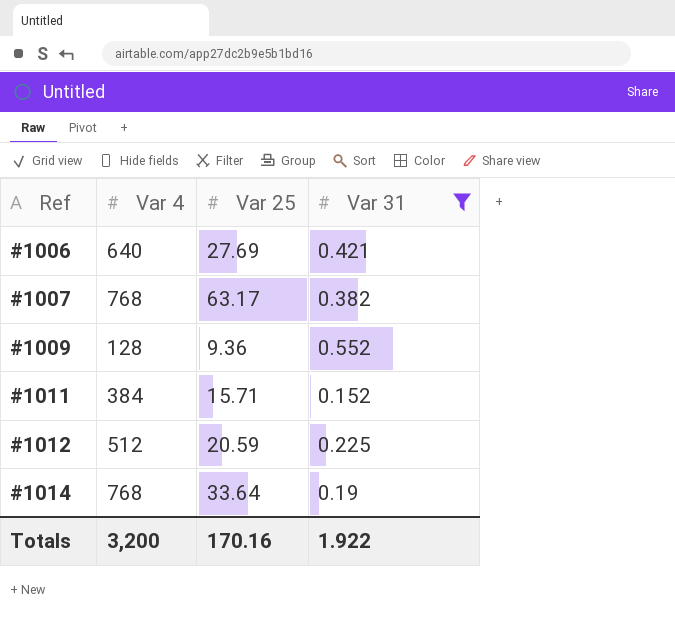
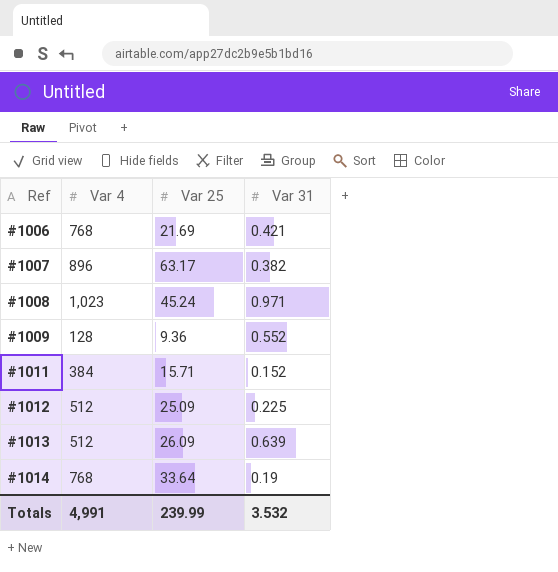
filter: Var 31 <= 0.552 -> none
#1006 | Var 4: 640 -> 768
#1006 | Var 25: 27.69 -> 21.69
#1007 | Var 4: 768 -> 896
#1012 | Var 25: 20.59 -> 25.09
Totals | Var 4: 3,200 -> 4,991
Totals | Var 25: 170.16 -> 239.99
Totals | Var 31: 1.922 -> 3.532

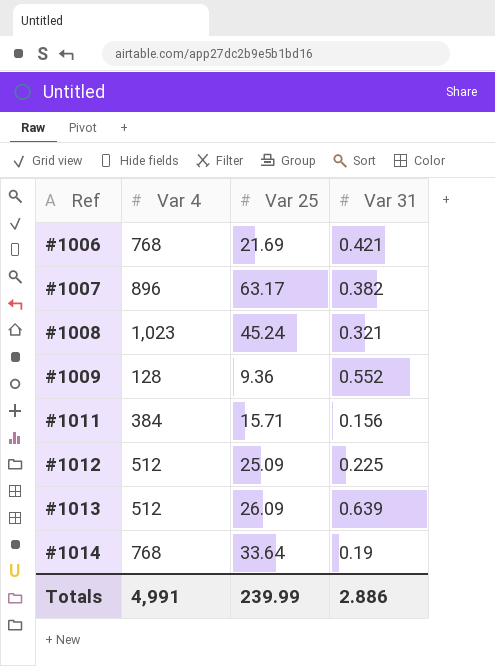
#1008 | Var 31: 0.971 -> 0.321
#1011 | Var 31: 0.152 -> 0.156
Totals | Var 31: 3.532 -> 2.886

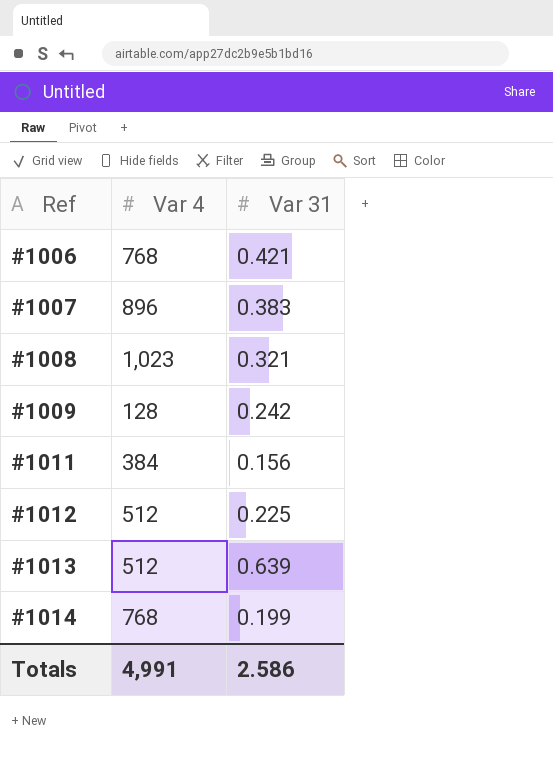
column Var 25 | position: 3 -> none
#1007 | Var 31: 0.382 -> 0.383
#1009 | Var 31: 0.552 -> 0.242
#1014 | Var 31: 0.19 -> 0.199
Totals | Var 31: 2.886 -> 2.586

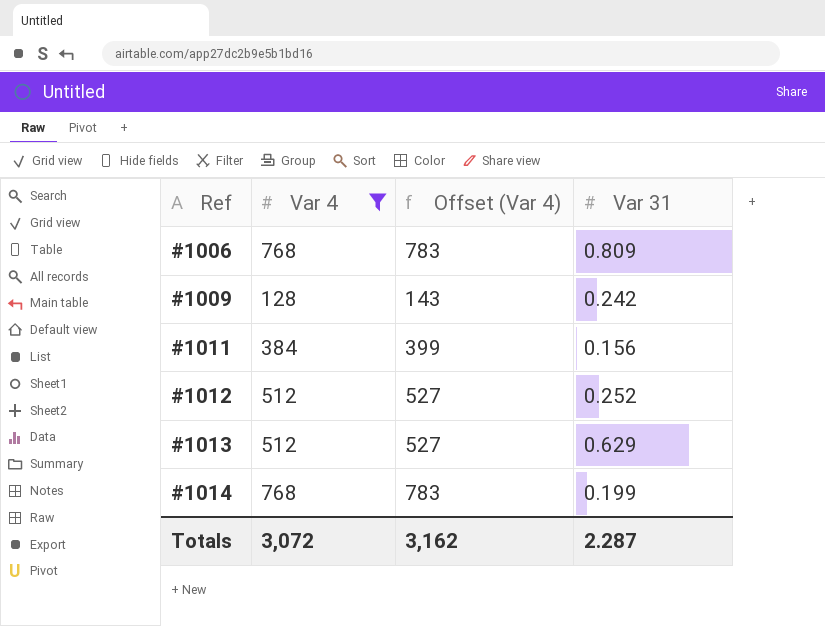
filter: none -> Var 4 <= 768
column Offset (Var 4) | formula: none -> [Var 4] + 15
#1006 | Var 31: 0.421 -> 0.809
#1012 | Var 31: 0.225 -> 0.252
#1013 | Var 31: 0.639 -> 0.629
Totals | Var 4: 4,991 -> 3,072
Totals | Var 31: 2.586 -> 2.287

